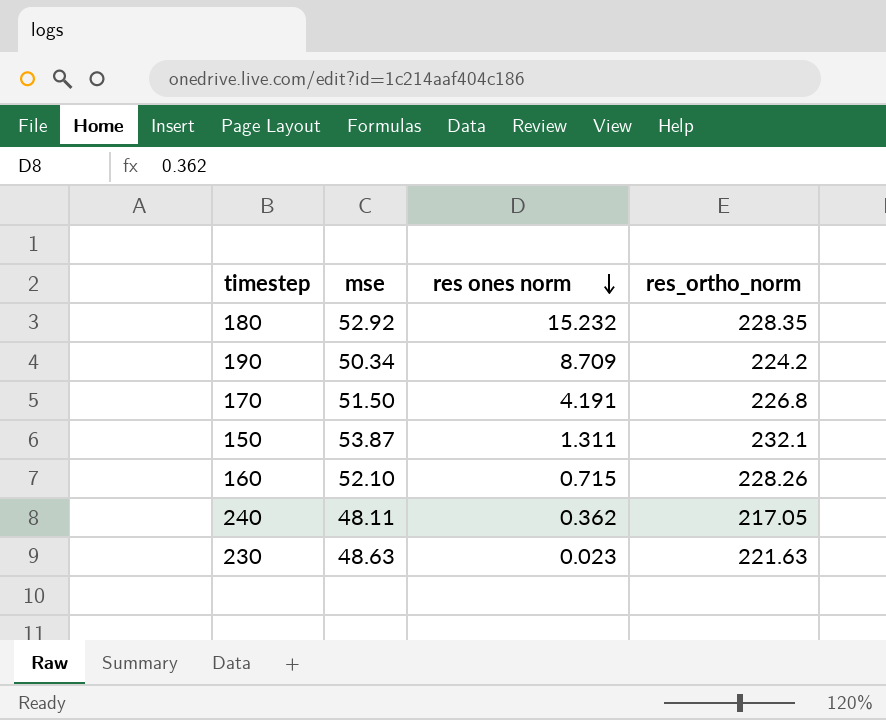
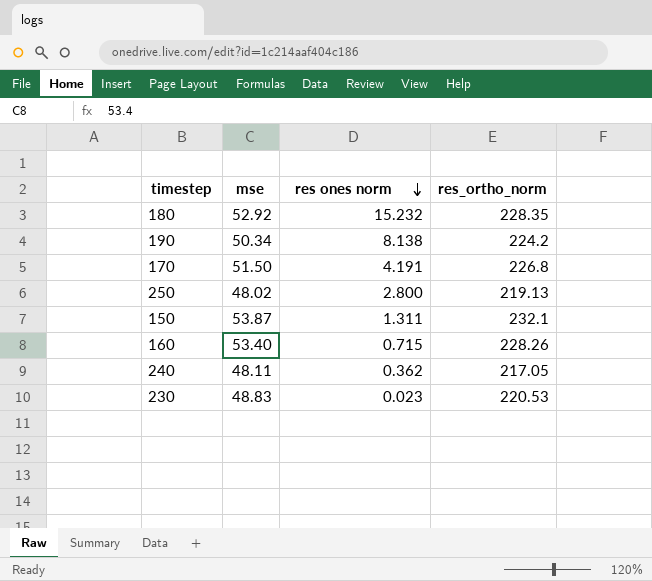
190 | res ones norm: 8.709 -> 8.138
row 250: none -> 48.02 | 2.800 | 219.13
160 | mse: 52.10 -> 53.40
230 | mse: 48.63 -> 48.83
230 | res_ortho_norm: 221.63 -> 220.53

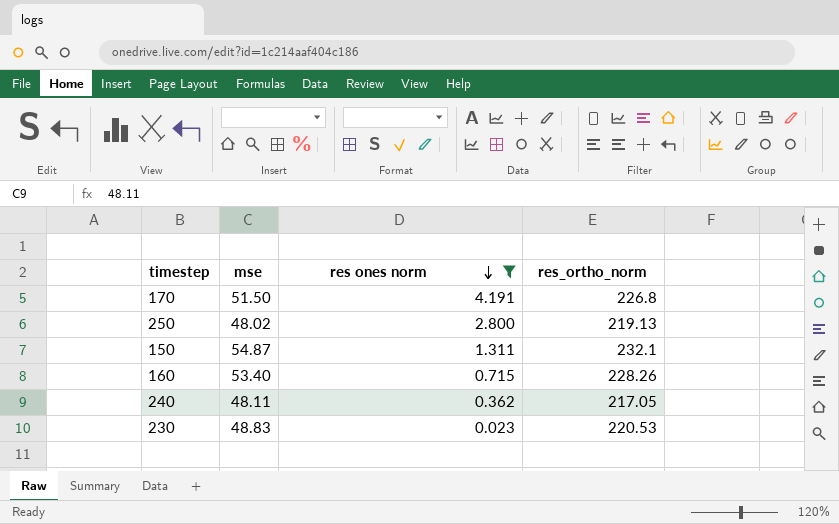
filter: none -> res ones norm <= 4.191
150 | mse: 53.87 -> 54.87

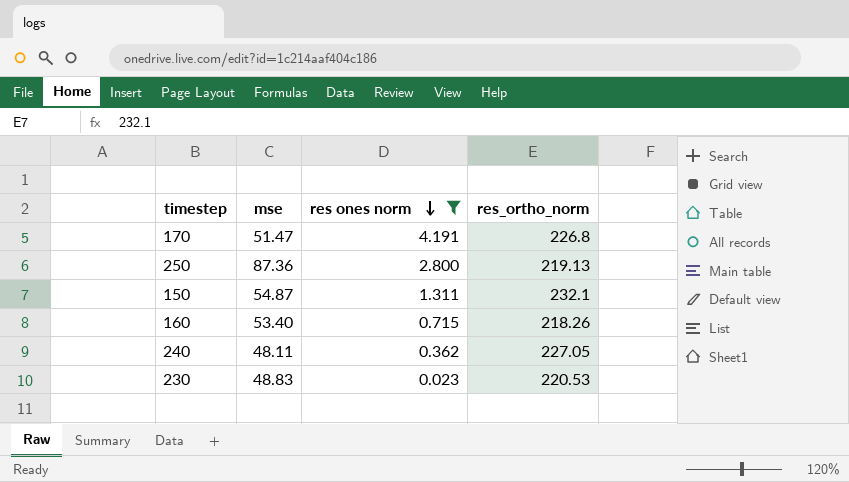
170 | mse: 51.50 -> 51.47
250 | mse: 48.02 -> 87.36
160 | res_ortho_norm: 228.26 -> 218.26
240 | res_ortho_norm: 217.05 -> 227.05

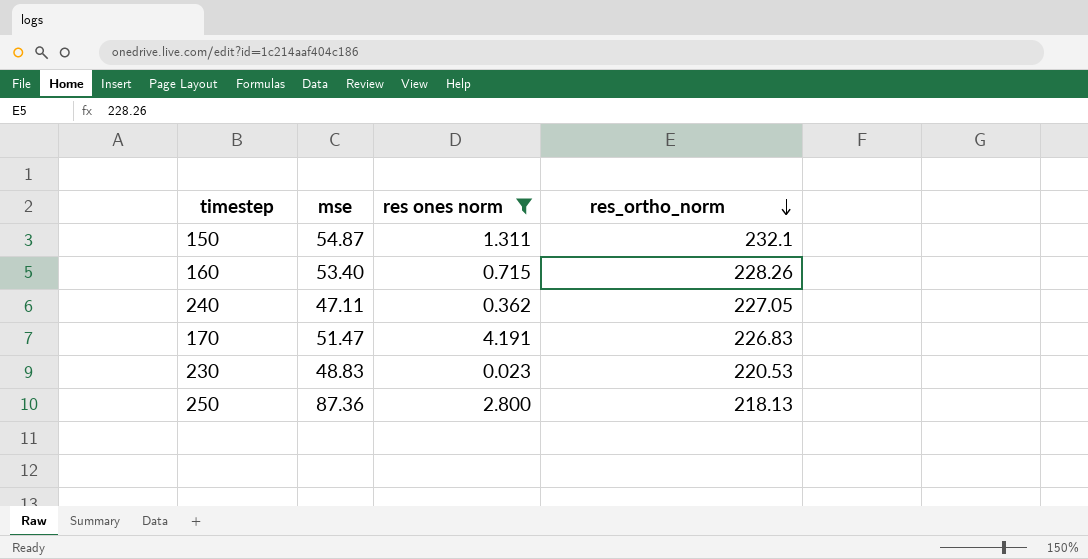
row order: res ones norm descending -> res_ortho_norm descending
160 | res_ortho_norm: 218.26 -> 228.26
240 | mse: 48.11 -> 47.11
170 | res_ortho_norm: 226.8 -> 226.83
250 | res_ortho_norm: 219.13 -> 218.13

